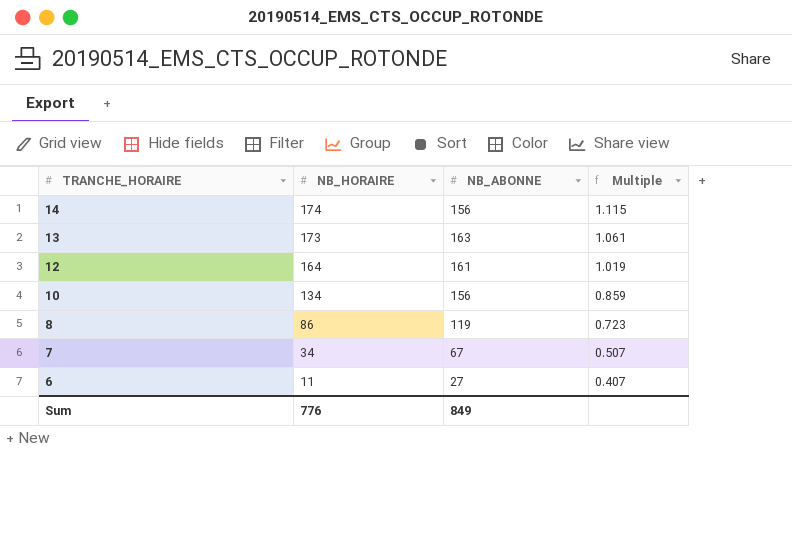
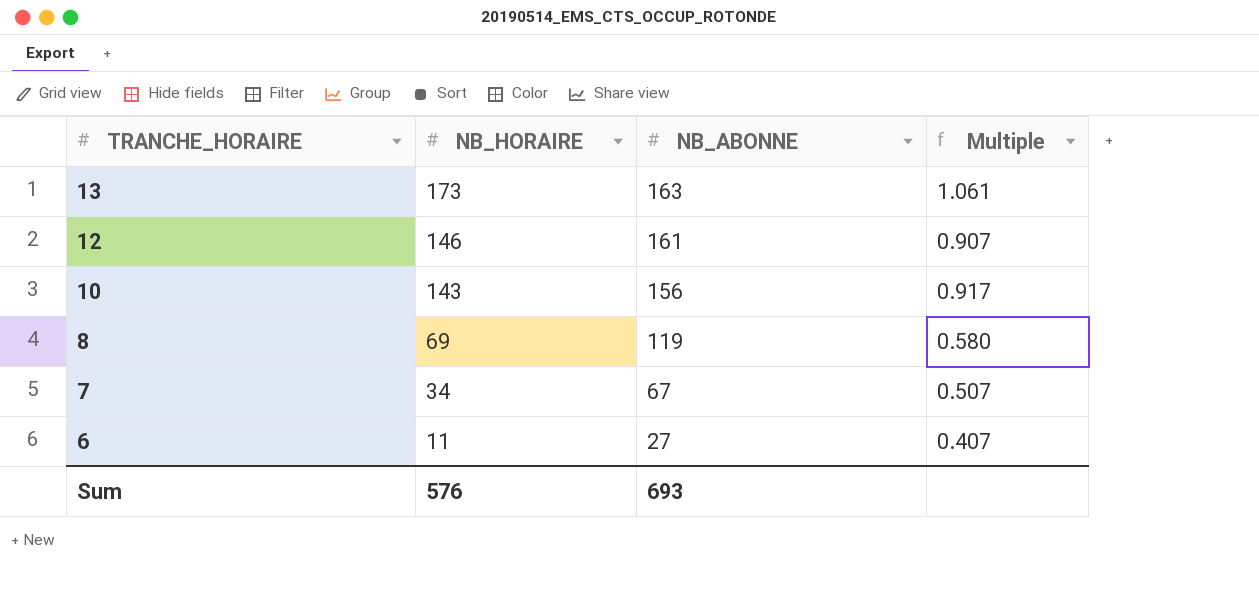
row 14: 174 | 156 | 1.115 -> none
12 | NB_HORAIRE: 164 -> 146
12 | Multiple: 1.019 -> 0.907
10 | NB_HORAIRE: 134 -> 143
10 | Multiple: 0.859 -> 0.917
8 | NB_HORAIRE: 86 -> 69
8 | Multiple: 0.723 -> 0.580
Sum | NB_HORAIRE: 776 -> 576
Sum | NB_ABONNE: 849 -> 693

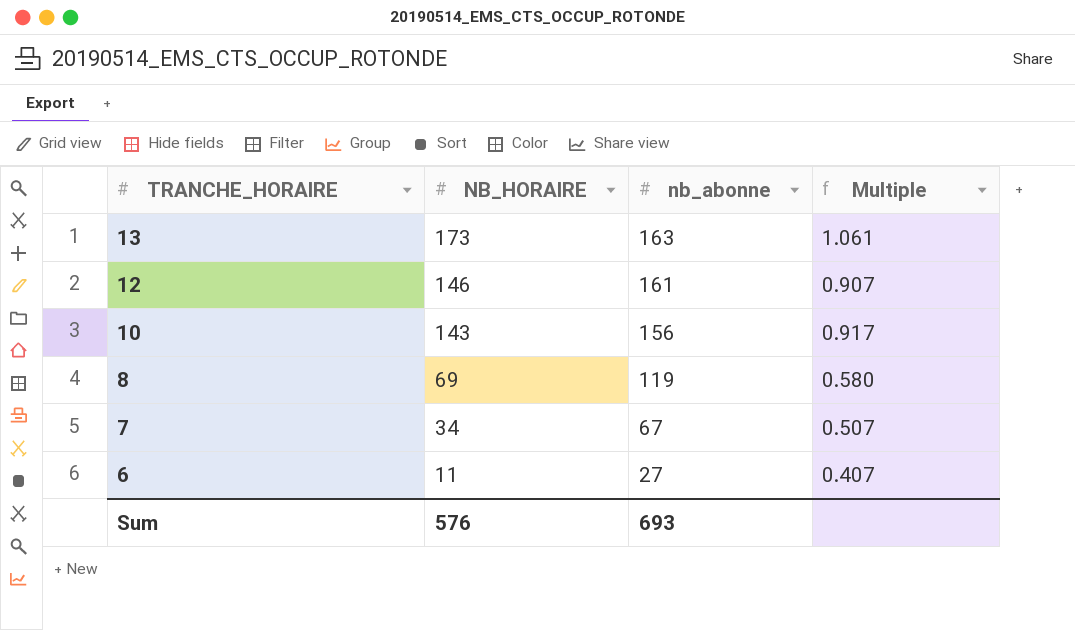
column name: NB_ABONNE -> nb_abonne

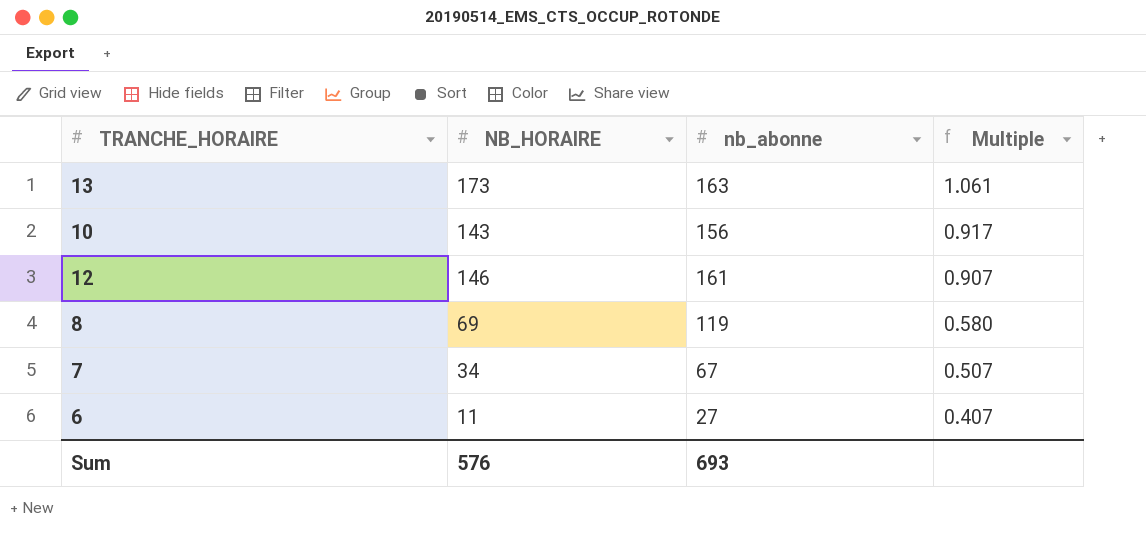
row order: TRANCHE_HORAIRE descending -> Multiple descending

